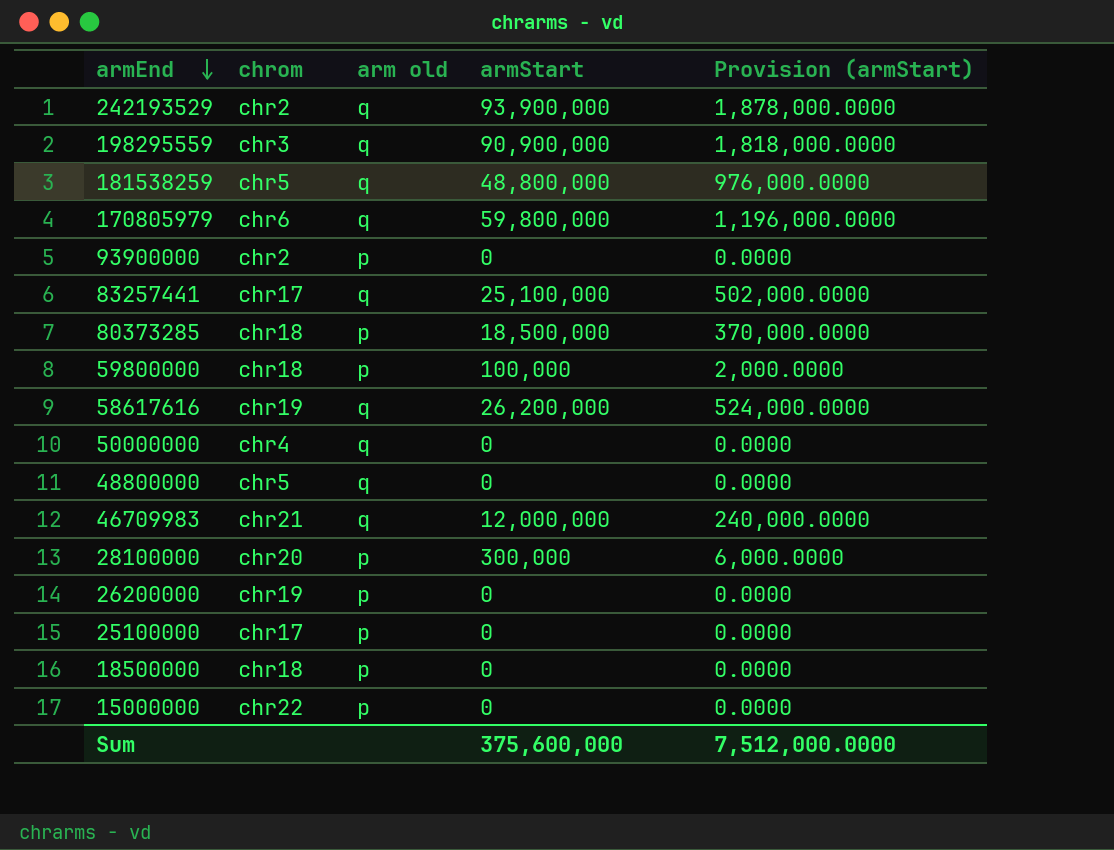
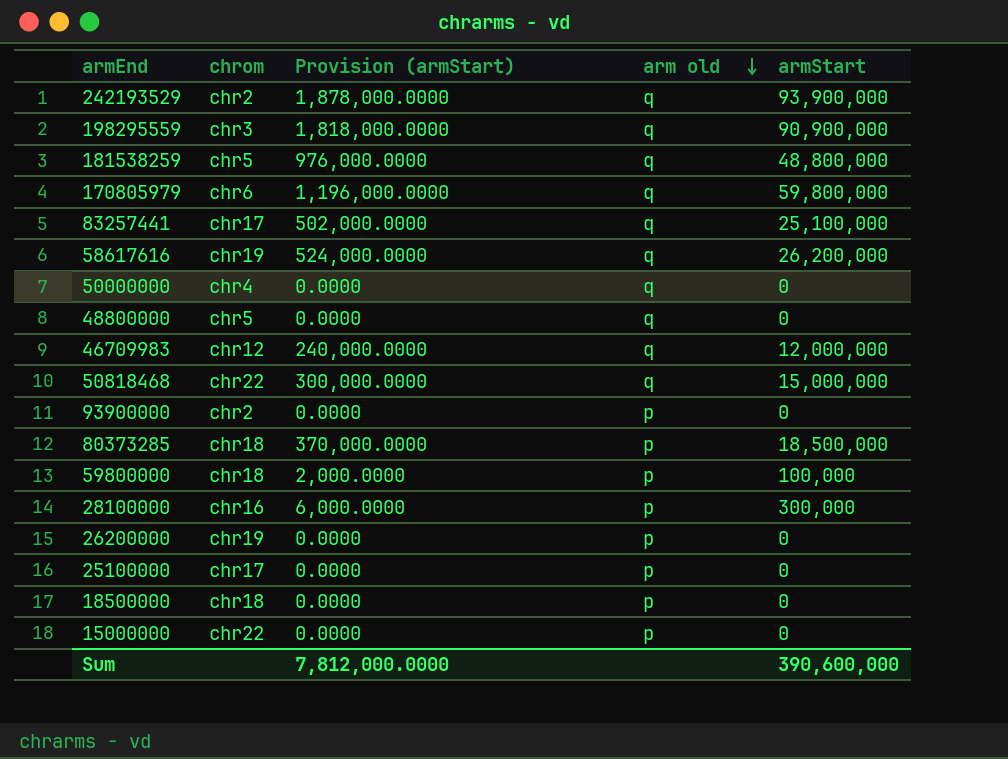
row order: armEnd descending -> arm old descending
column Provision (armStart) | position: 5 -> 3
46709983 | chrom: chr21 -> chr12
row 50818468: none -> chr22 | 300,000.0000 | q | 15,000,000
28100000 | chrom: chr20 -> chr16
Sum | Provision (armStart): 7,512,000.0000 -> 7,812,000.0000
Sum | armStart: 375,600,000 -> 390,600,000

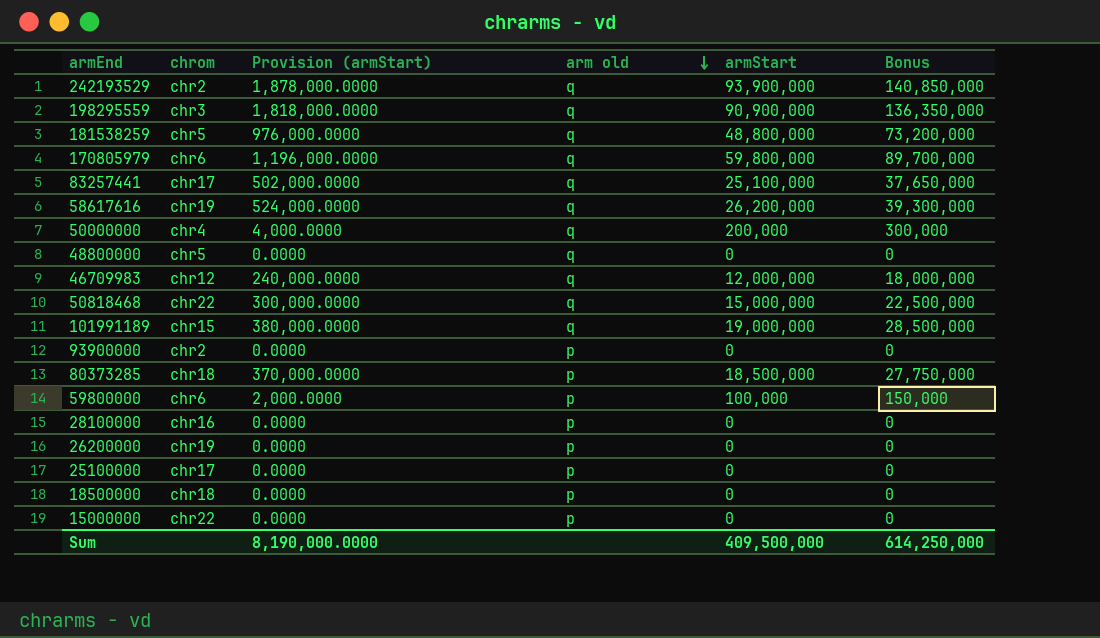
column Bonus | formula: none -> [armStart] * 1.5
50000000 | Provision (armStart): 0.0000 -> 4,000.0000
50000000 | armStart: 0 -> 200,000
row 101991189: none -> chr15 | 380,000.0000 | q | 19,000,000 | 28,500,000
59800000 | chrom: chr18 -> chr6
28100000 | Provision (armStart): 6,000.0000 -> 0.0000
28100000 | armStart: 300,000 -> 0
Sum | Provision (armStart): 7,812,000.0000 -> 8,190,000.0000
Sum | armStart: 390,600,000 -> 409,500,000

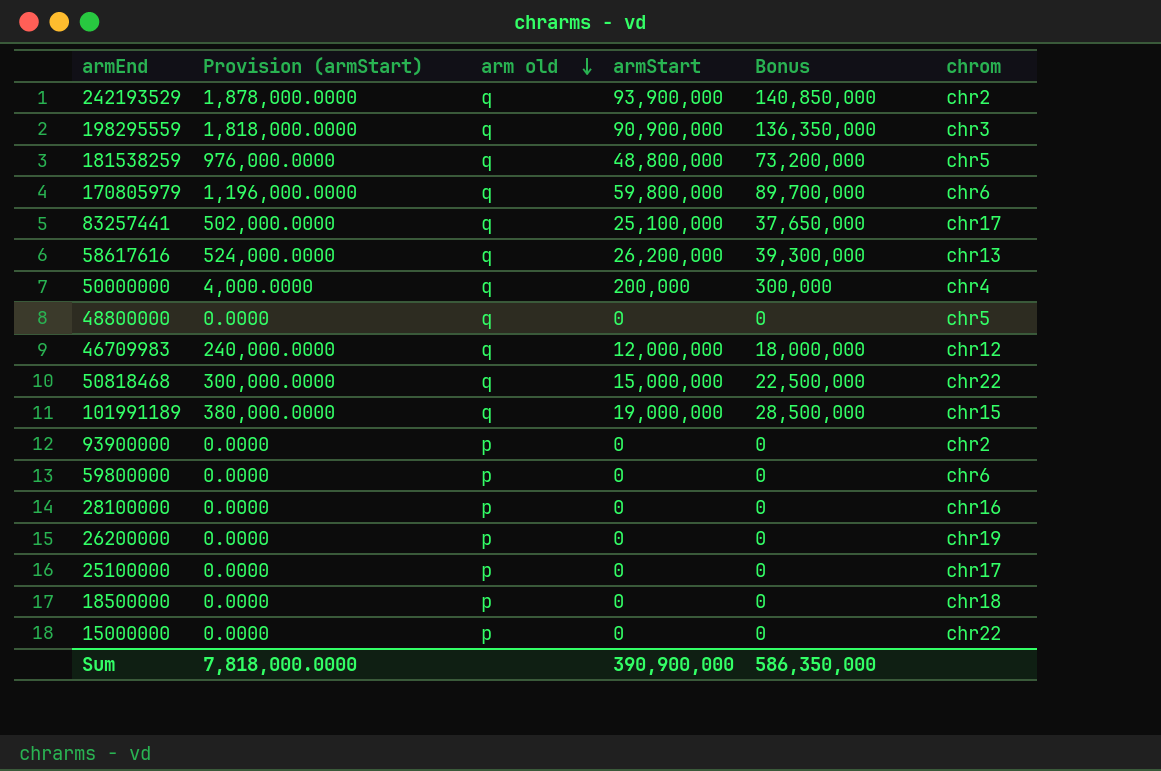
column chrom | position: 2 -> 6
row 80373285: chr18 | 370,000.0000 | p | 18,500,000 | 27,750,000 -> none
58617616 | chrom: chr19 -> chr13
59800000 | Provision (armStart): 2,000.0000 -> 0.0000
59800000 | armStart: 100,000 -> 0
59800000 | Bonus: 150,000 -> 0
Sum | Provision (armStart): 8,190,000.0000 -> 7,818,000.0000
Sum | armStart: 409,500,000 -> 390,900,000
Sum | Bonus: 614,250,000 -> 586,350,000

